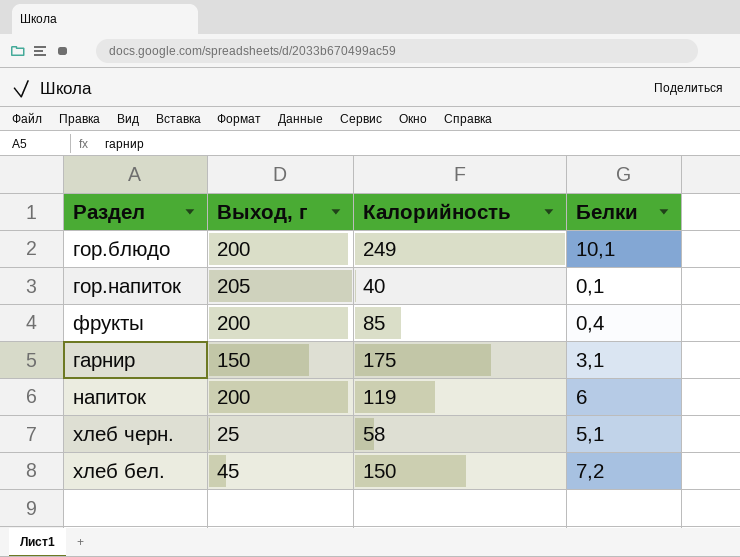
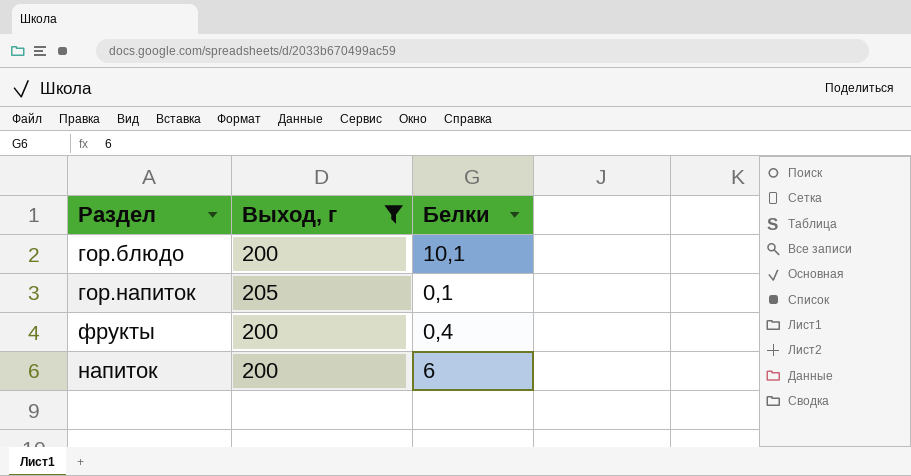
filter: none -> Выход, г >= 200
column Калорийность | position: 3 -> none

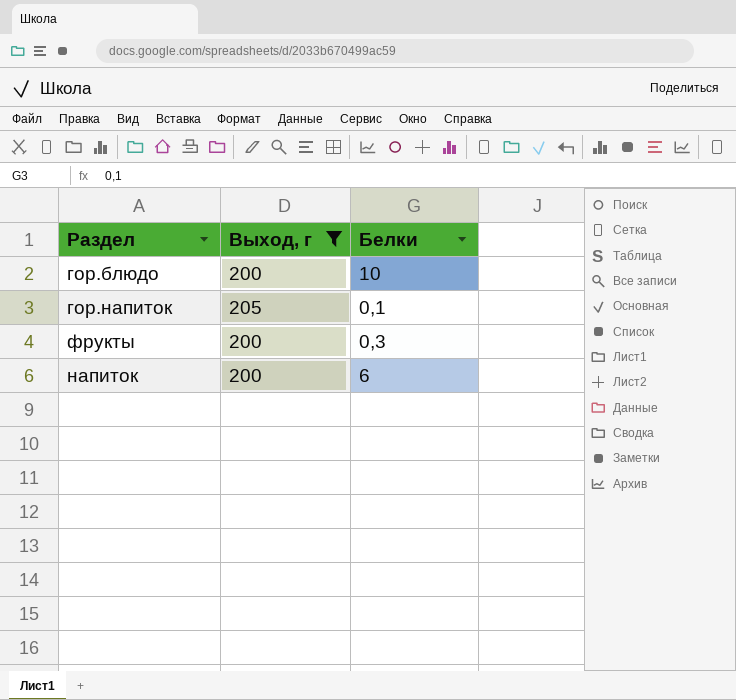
гор.блюдо | Белки: 10,1 -> 10
фрукты | Белки: 0,4 -> 0,3

